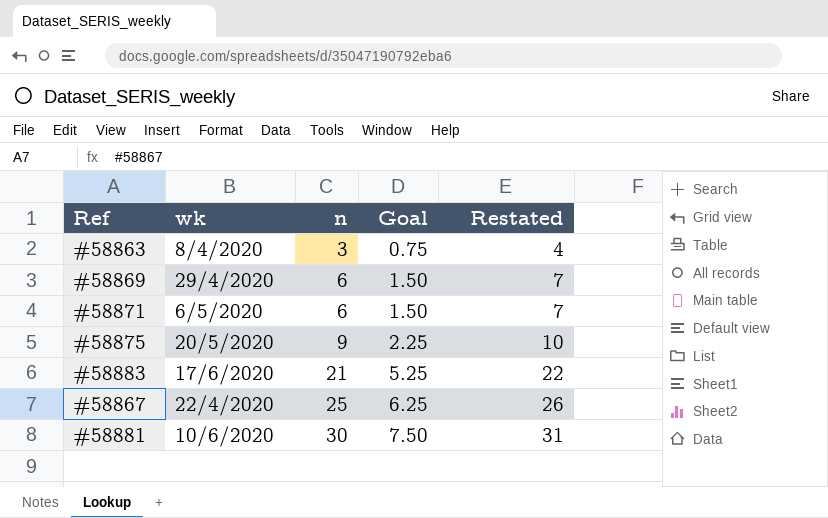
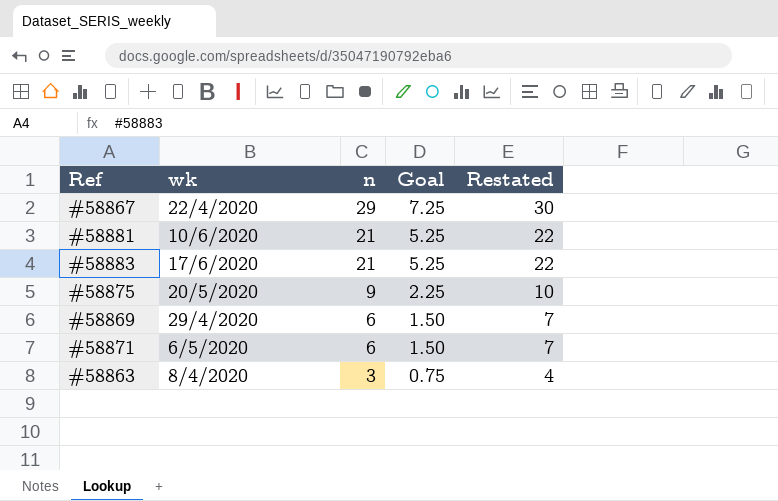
row order: n ascending -> n descending
#58867 | n: 25 -> 29
#58867 | Goal: 6.25 -> 7.25
#58867 | Restated: 26 -> 30
#58881 | n: 30 -> 21
#58881 | Goal: 7.50 -> 5.25
#58881 | Restated: 31 -> 22

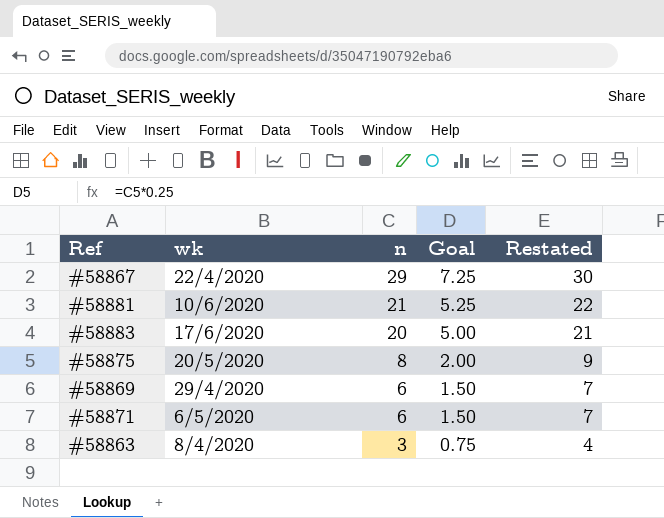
#58883 | n: 21 -> 20
#58883 | Goal: 5.25 -> 5.00
#58883 | Restated: 22 -> 21
#58875 | n: 9 -> 8
#58875 | Goal: 2.25 -> 2.00
#58875 | Restated: 10 -> 9

